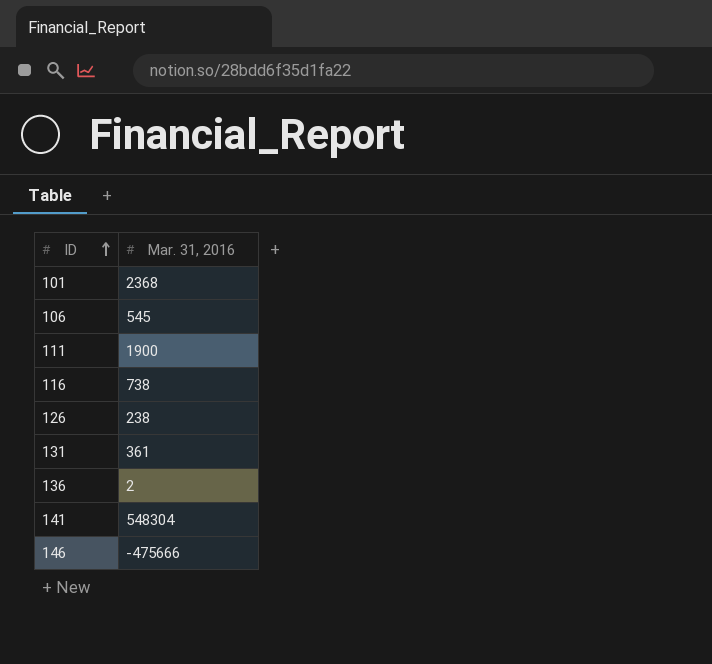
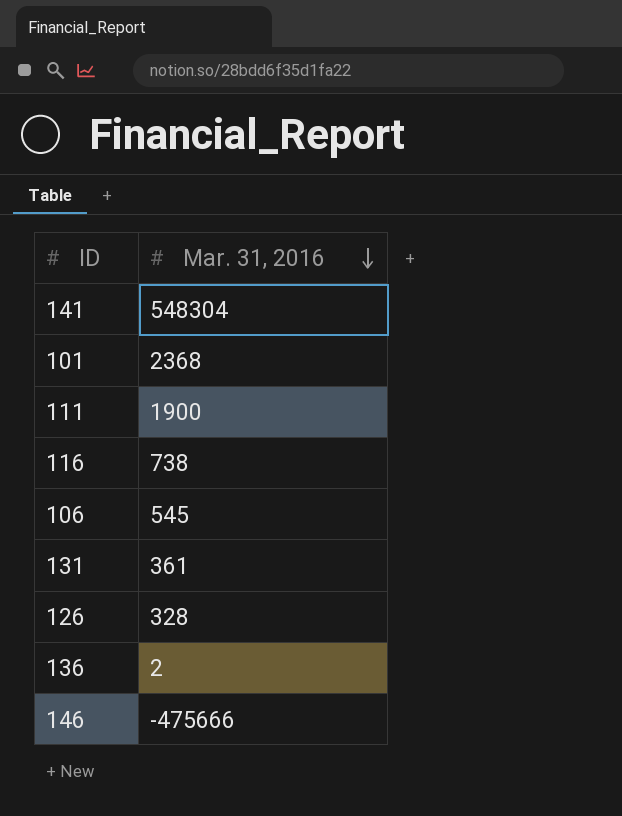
row order: ID ascending -> Mar. 31, 2016 descending
126 | Mar. 31, 2016: 238 -> 328

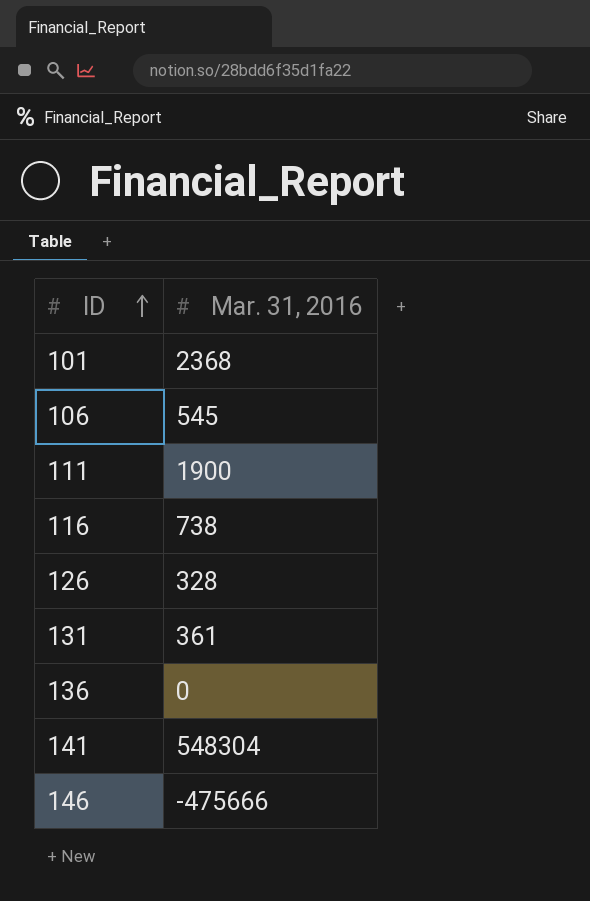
row order: Mar. 31, 2016 descending -> ID ascending
136 | Mar. 31, 2016: 2 -> 0

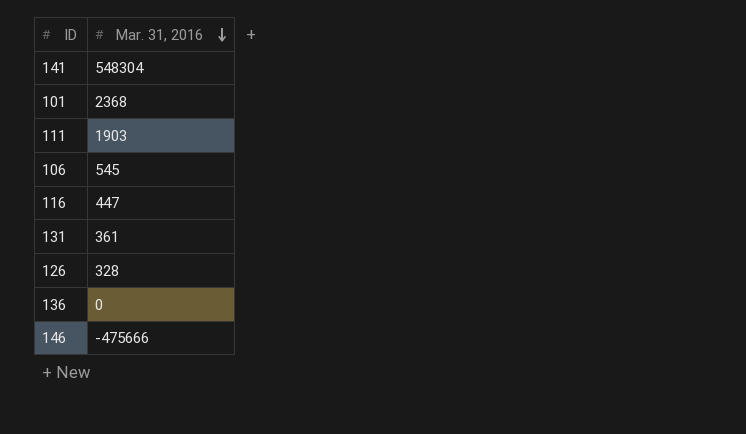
row order: ID ascending -> Mar. 31, 2016 descending
111 | Mar. 31, 2016: 1900 -> 1903
116 | Mar. 31, 2016: 738 -> 447

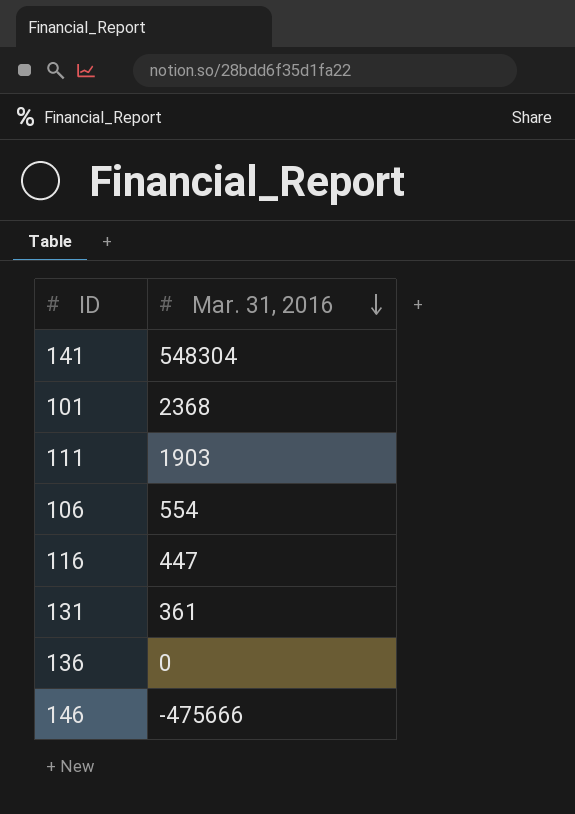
row 126: 328 -> none
106 | Mar. 31, 2016: 545 -> 554

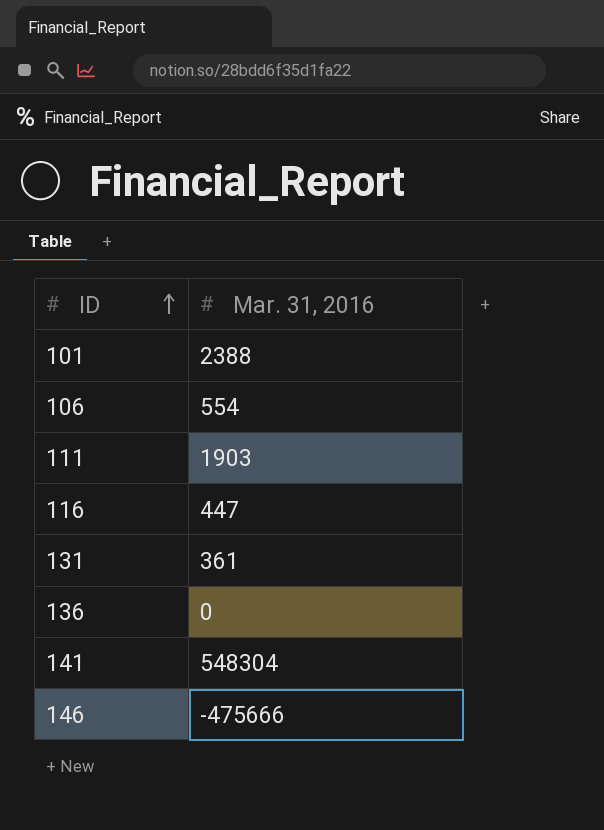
row order: Mar. 31, 2016 descending -> ID ascending
101 | Mar. 31, 2016: 2368 -> 2388

